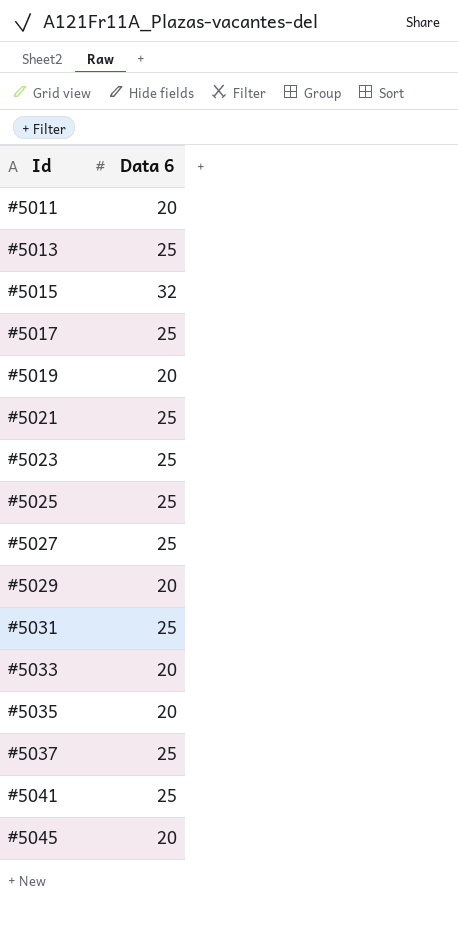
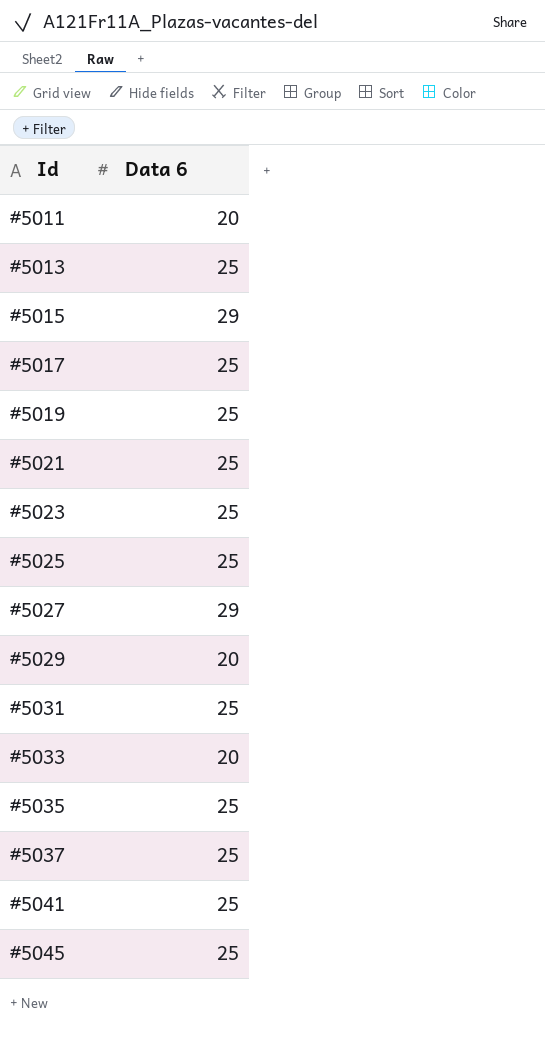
#5015 | Data 6: 32 -> 29
#5019 | Data 6: 20 -> 25
#5027 | Data 6: 25 -> 29
#5035 | Data 6: 20 -> 25
#5045 | Data 6: 20 -> 25

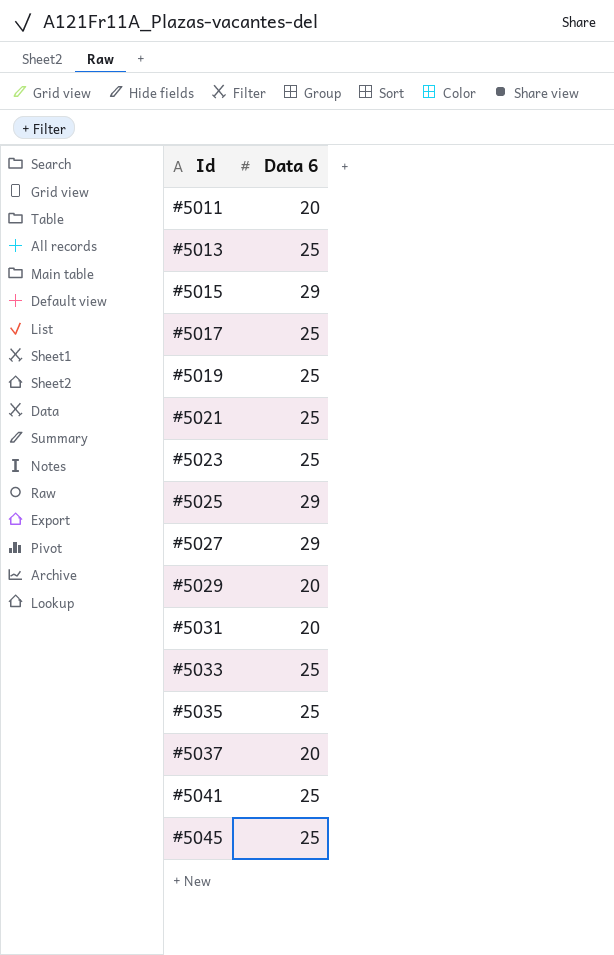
#5025 | Data 6: 25 -> 29
#5031 | Data 6: 25 -> 20
#5033 | Data 6: 20 -> 25
#5037 | Data 6: 25 -> 20

